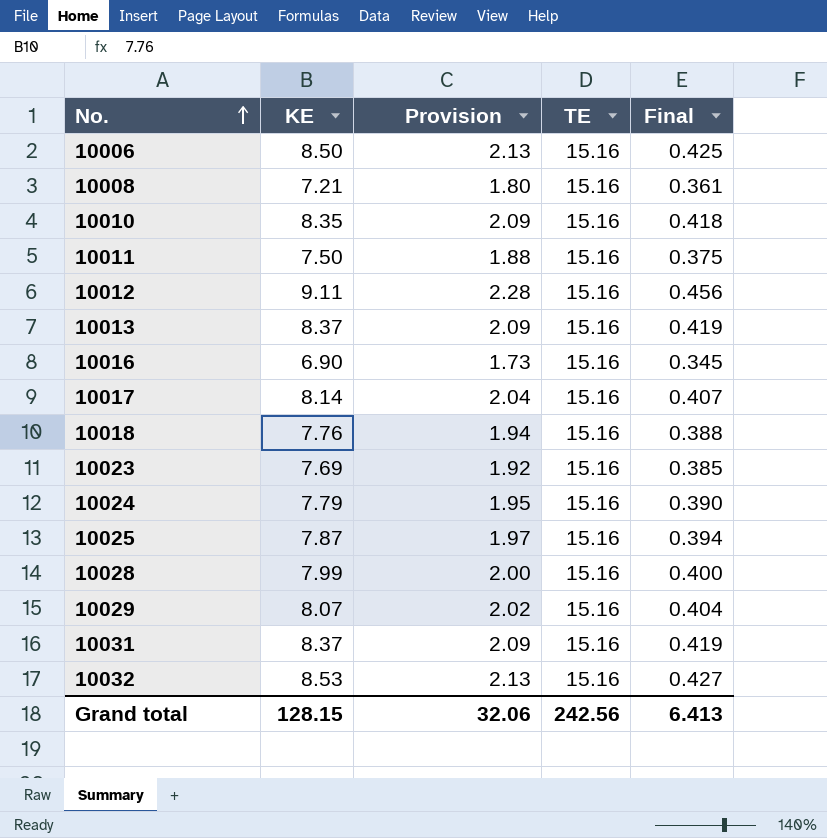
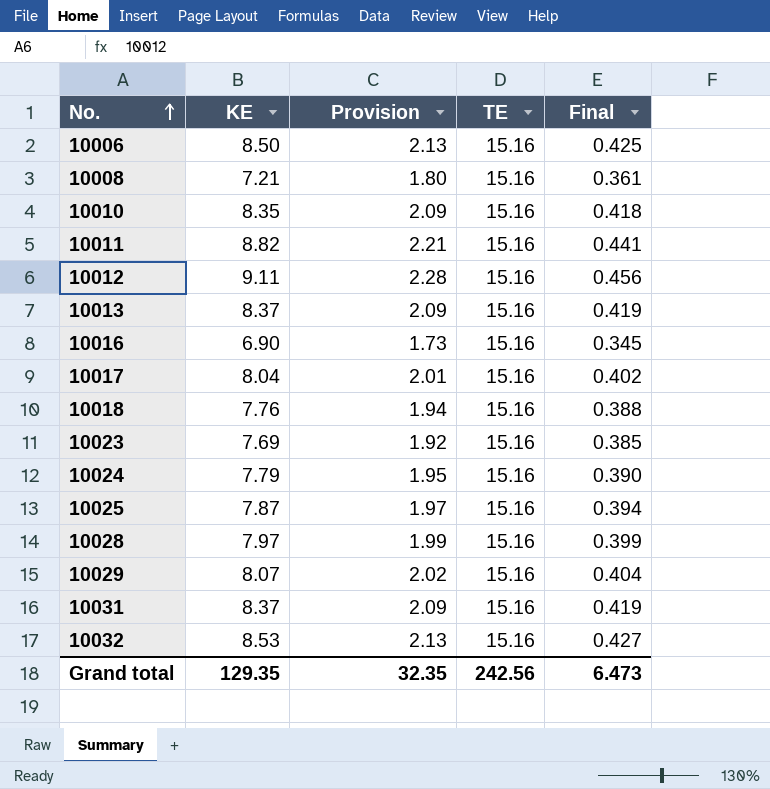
10011 | KE: 7.50 -> 8.82
10011 | Provision: 1.88 -> 2.21
10011 | Final: 0.375 -> 0.441
10017 | KE: 8.14 -> 8.04
10017 | Provision: 2.04 -> 2.01
10017 | Final: 0.407 -> 0.402
10028 | KE: 7.99 -> 7.97
10028 | Provision: 2.00 -> 1.99
10028 | Final: 0.400 -> 0.399
Grand total | KE: 128.15 -> 129.35
Grand total | Provision: 32.06 -> 32.35
Grand total | Final: 6.413 -> 6.473

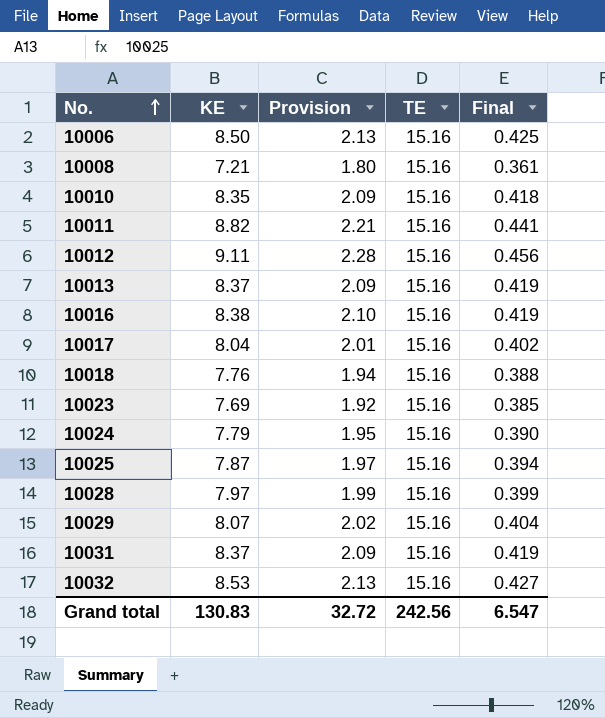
10016 | KE: 6.90 -> 8.38
10016 | Provision: 1.73 -> 2.10
10016 | Final: 0.345 -> 0.419
Grand total | KE: 129.35 -> 130.83
Grand total | Provision: 32.35 -> 32.72
Grand total | Final: 6.473 -> 6.547

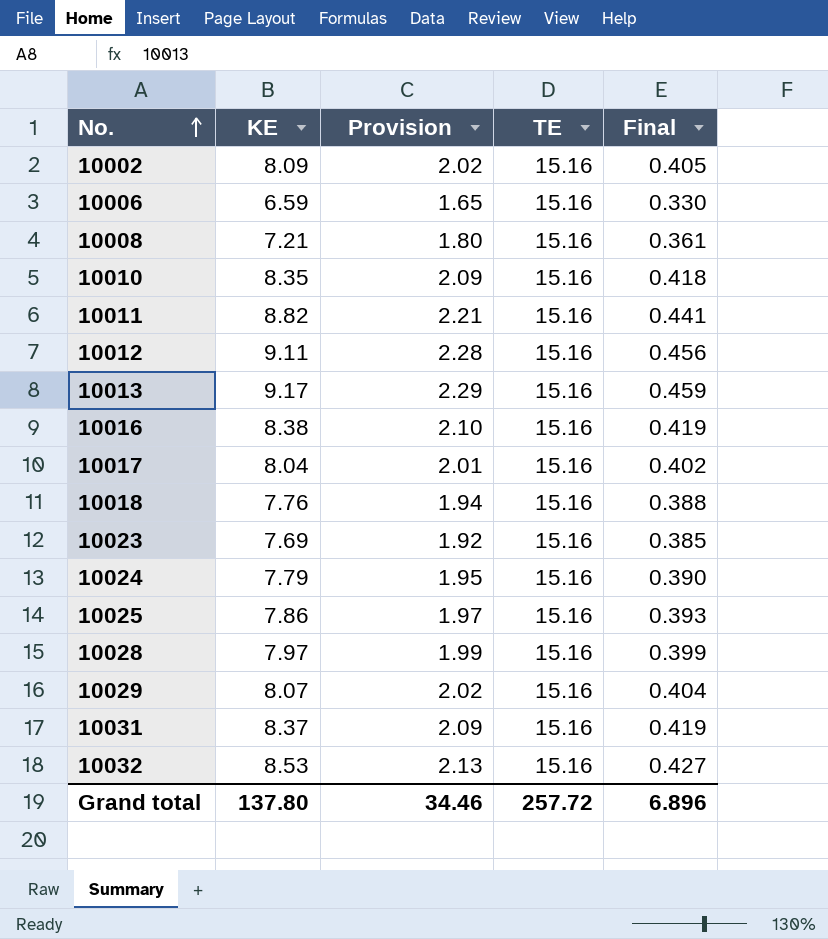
row 10002: none -> 8.09 | 2.02 | 15.16 | 0.405
10006 | KE: 8.50 -> 6.59
10006 | Provision: 2.13 -> 1.65
10006 | Final: 0.425 -> 0.330
10013 | KE: 8.37 -> 9.17
10013 | Provision: 2.09 -> 2.29
10013 | Final: 0.419 -> 0.459
10025 | KE: 7.87 -> 7.86
10025 | Final: 0.394 -> 0.393
Grand total | KE: 130.83 -> 137.80
Grand total | Provision: 32.72 -> 34.46
Grand total | TE: 242.56 -> 257.72
Grand total | Final: 6.547 -> 6.896

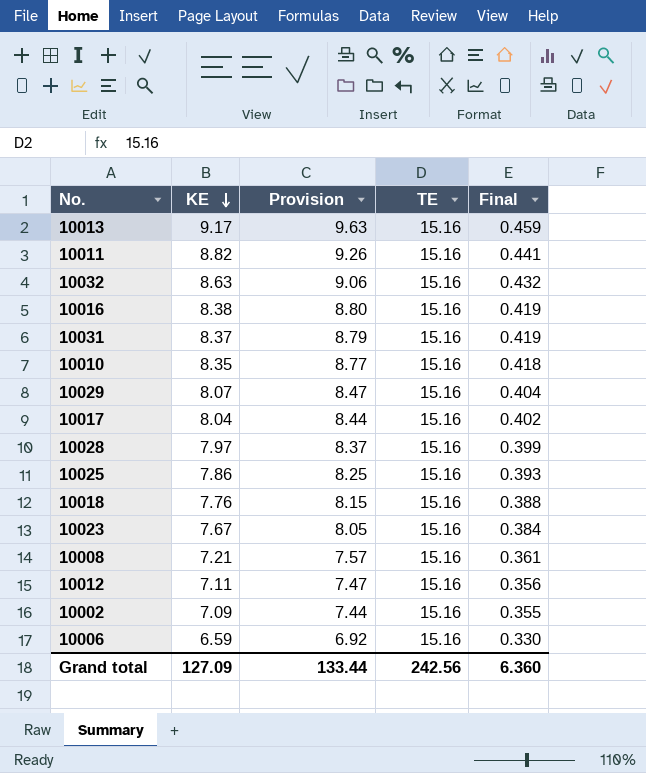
row order: No. ascending -> KE descending
column Provision | formula: [KE] * 0.25 -> [KE] * 1.05
row 10024: 7.79 | 1.95 | 15.16 | 0.390 -> none
10032 | KE: 8.53 -> 8.63
10032 | Final: 0.427 -> 0.432
10023 | KE: 7.69 -> 7.67
10023 | Final: 0.385 -> 0.384
10012 | KE: 9.11 -> 7.11
10012 | Final: 0.456 -> 0.356
10002 | KE: 8.09 -> 7.09
10002 | Final: 0.405 -> 0.355
Grand total | KE: 137.80 -> 127.09
Grand total | Provision: 34.46 -> 133.44
Grand total | TE: 257.72 -> 242.56
Grand total | Final: 6.896 -> 6.360

